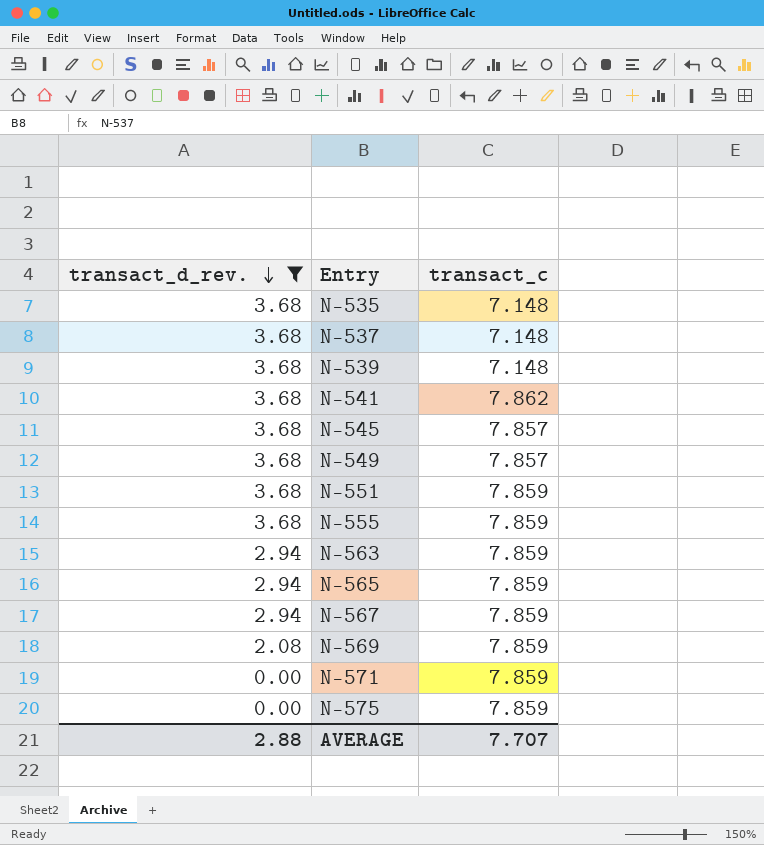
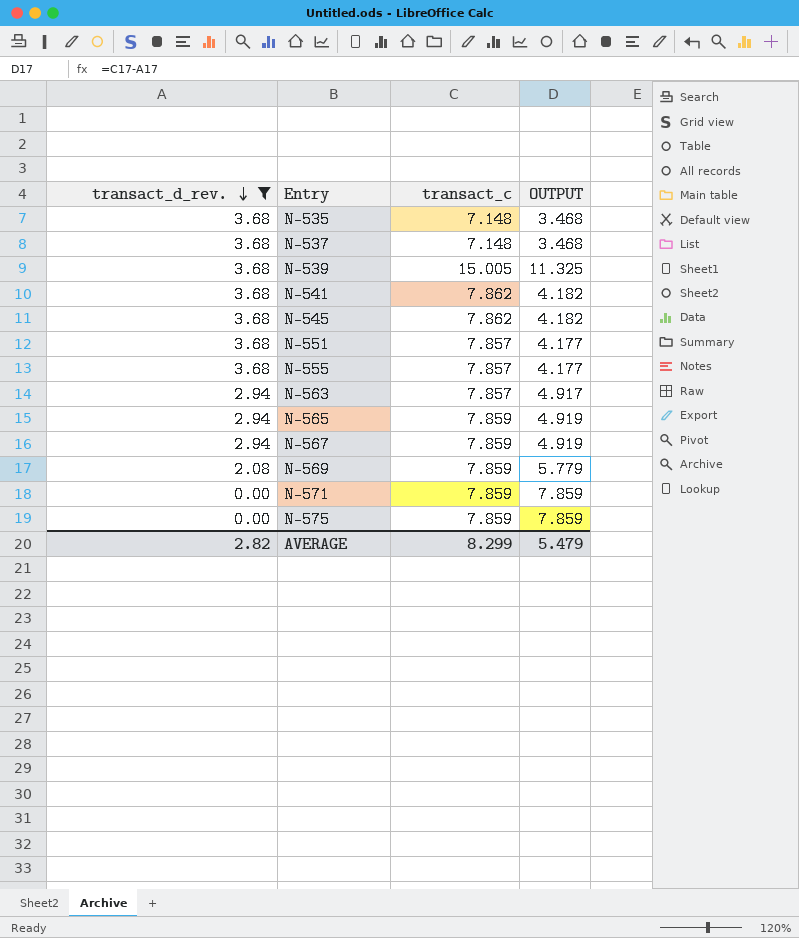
column OUTPUT | formula: none -> [transact_c] - [transact_d_rev.]
row N-549: 3.68 | 7.857 -> none
N-539 | transact_c: 7.148 -> 15.005
N-545 | transact_c: 7.857 -> 7.862
N-551 | transact_c: 7.859 -> 7.857
N-555 | transact_c: 7.859 -> 7.857
N-563 | transact_c: 7.859 -> 7.857
AVERAGE | transact_d_rev.: 2.88 -> 2.82
AVERAGE | transact_c: 7.707 -> 8.299

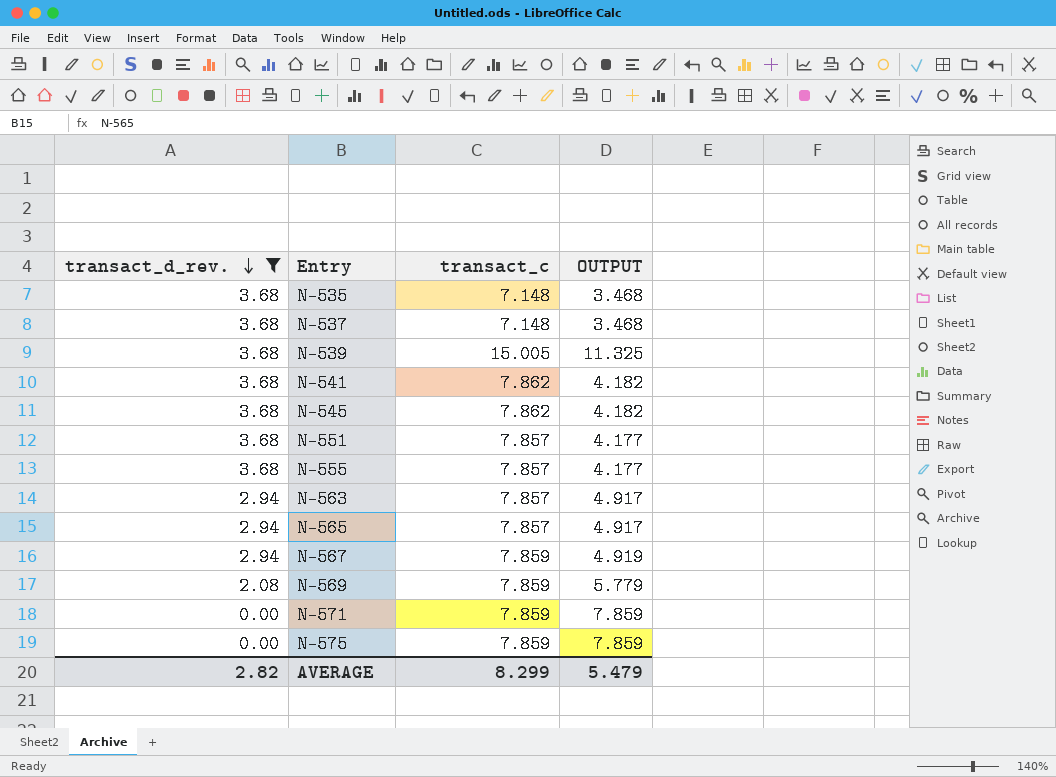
N-565 | transact_c: 7.859 -> 7.857
N-565 | OUTPUT: 4.919 -> 4.917

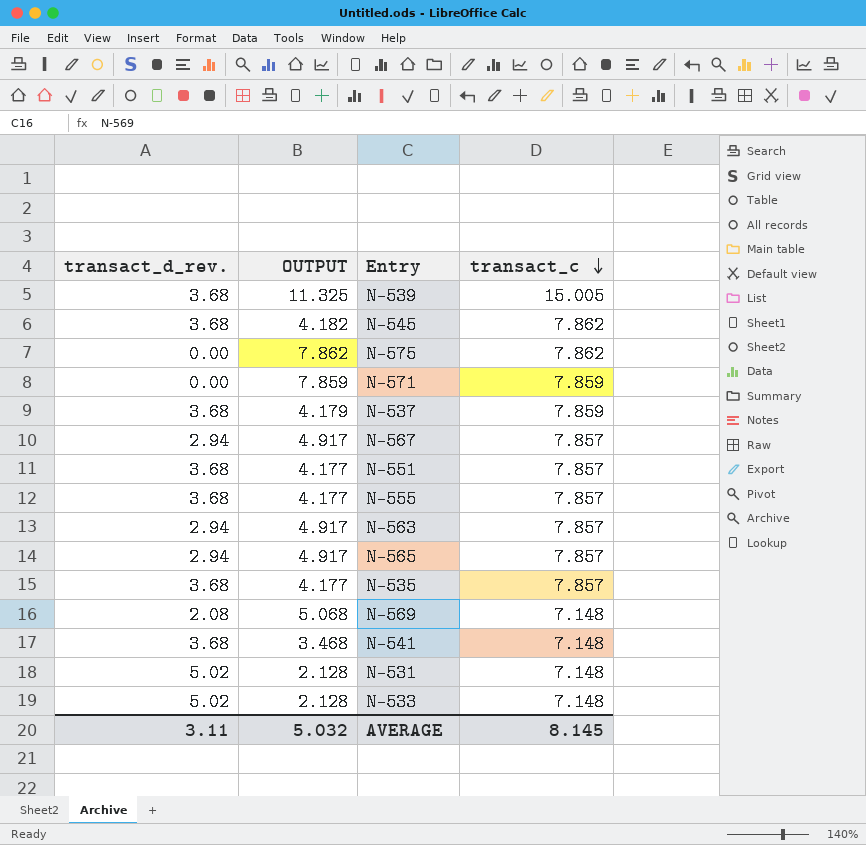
filter: transact_d_rev. != 5.02 -> none
row order: transact_d_rev. descending -> transact_c descending
column OUTPUT | position: 4 -> 2
N-575 | OUTPUT: 7.859 -> 7.862
N-575 | transact_c: 7.859 -> 7.862
N-537 | OUTPUT: 3.468 -> 4.179
N-537 | transact_c: 7.148 -> 7.859
N-567 | OUTPUT: 4.919 -> 4.917
N-567 | transact_c: 7.859 -> 7.857
N-535 | OUTPUT: 3.468 -> 4.177
N-535 | transact_c: 7.148 -> 7.857
N-569 | OUTPUT: 5.779 -> 5.068
N-569 | transact_c: 7.859 -> 7.148
N-541 | OUTPUT: 4.182 -> 3.468
N-541 | transact_c: 7.862 -> 7.148
AVERAGE | transact_d_rev.: 2.82 -> 3.11
AVERAGE | OUTPUT: 5.479 -> 5.032
AVERAGE | transact_c: 8.299 -> 8.145

